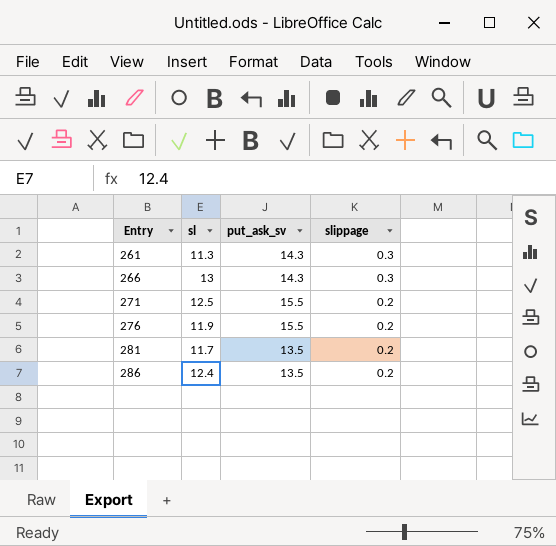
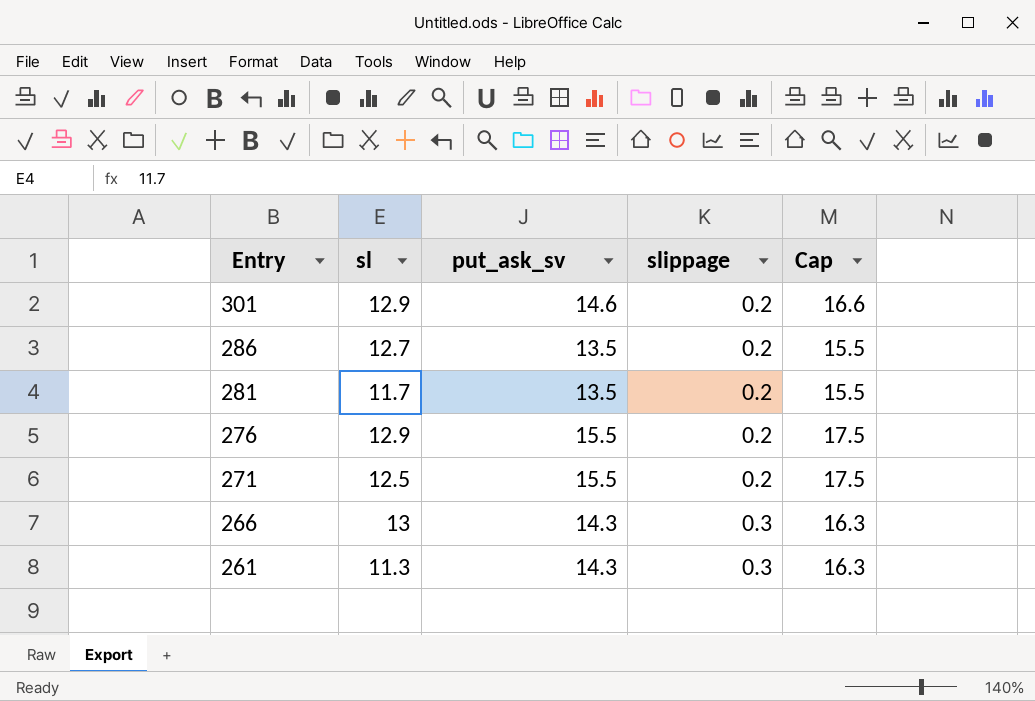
row order: Entry ascending -> Entry descending
column Cap | formula: none -> [put_ask_sv] + 2
row 301: none -> 12.9 | 14.6 | 0.2 | 16.6
286 | sl: 12.4 -> 12.7
276 | sl: 11.9 -> 12.9

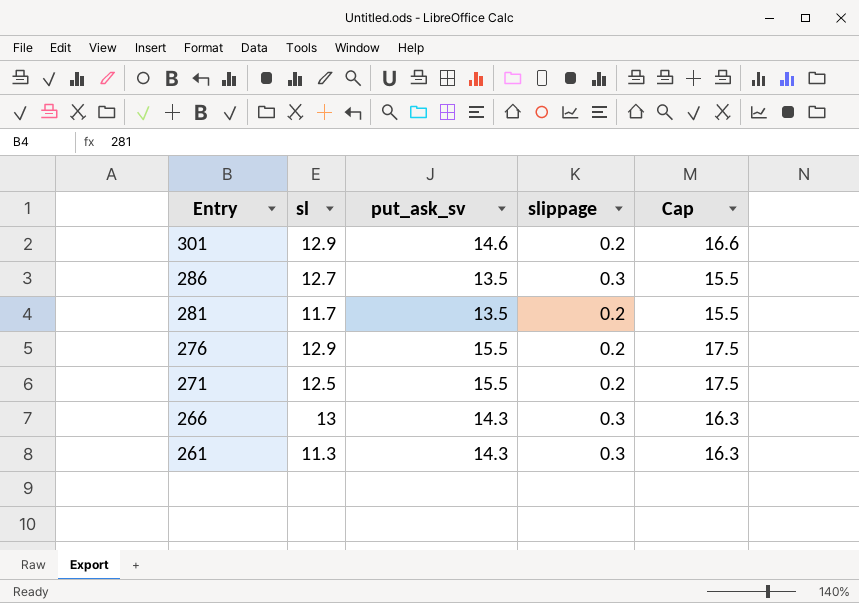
286 | slippage: 0.2 -> 0.3

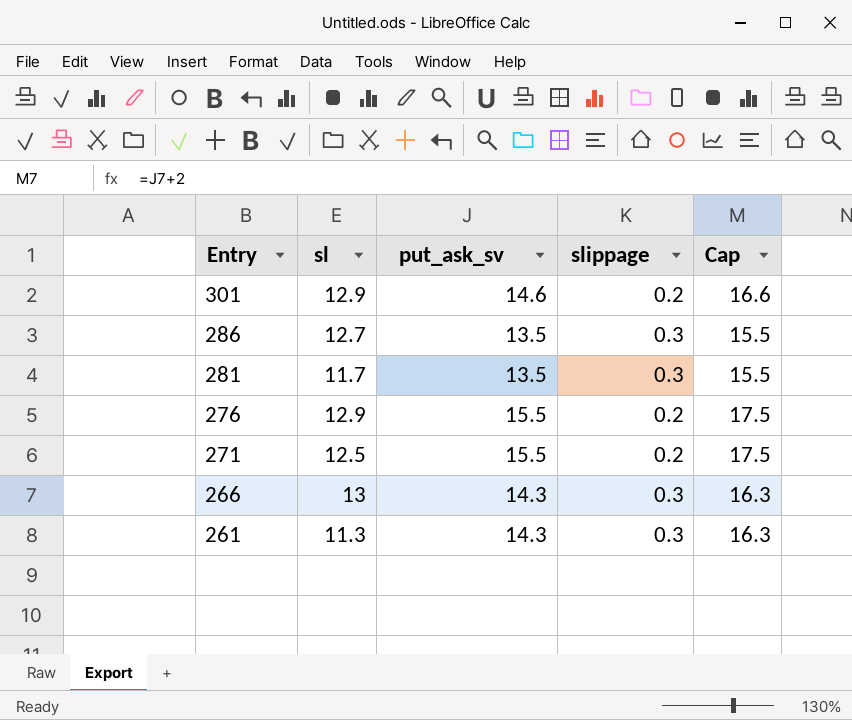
281 | slippage: 0.2 -> 0.3

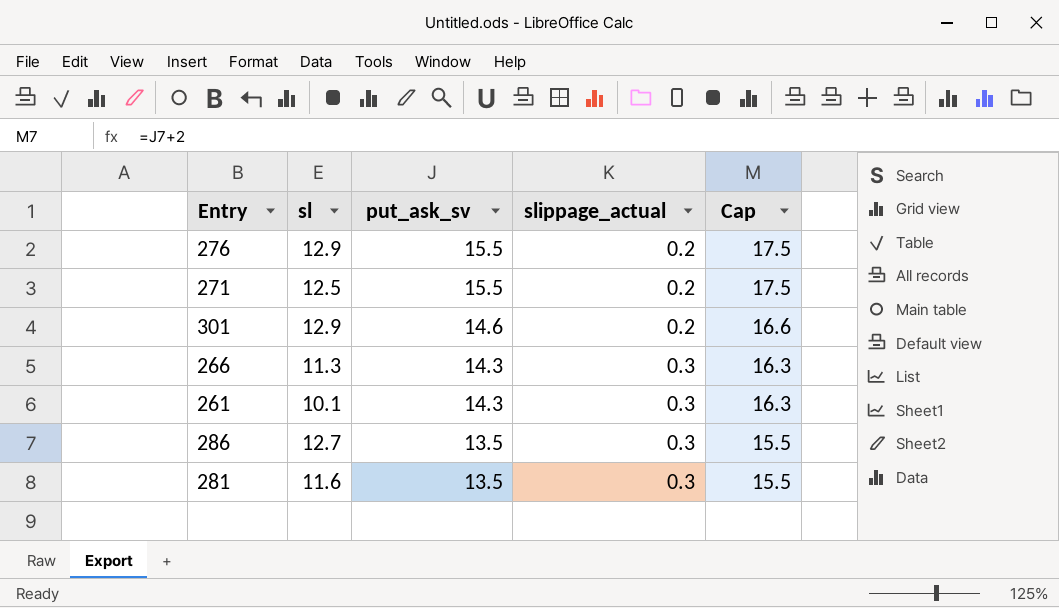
row order: Entry descending -> put_ask_sv descending
column name: slippage -> slippage_actual
266 | sl: 13 -> 11.3
261 | sl: 11.3 -> 10.1
281 | sl: 11.7 -> 11.6

